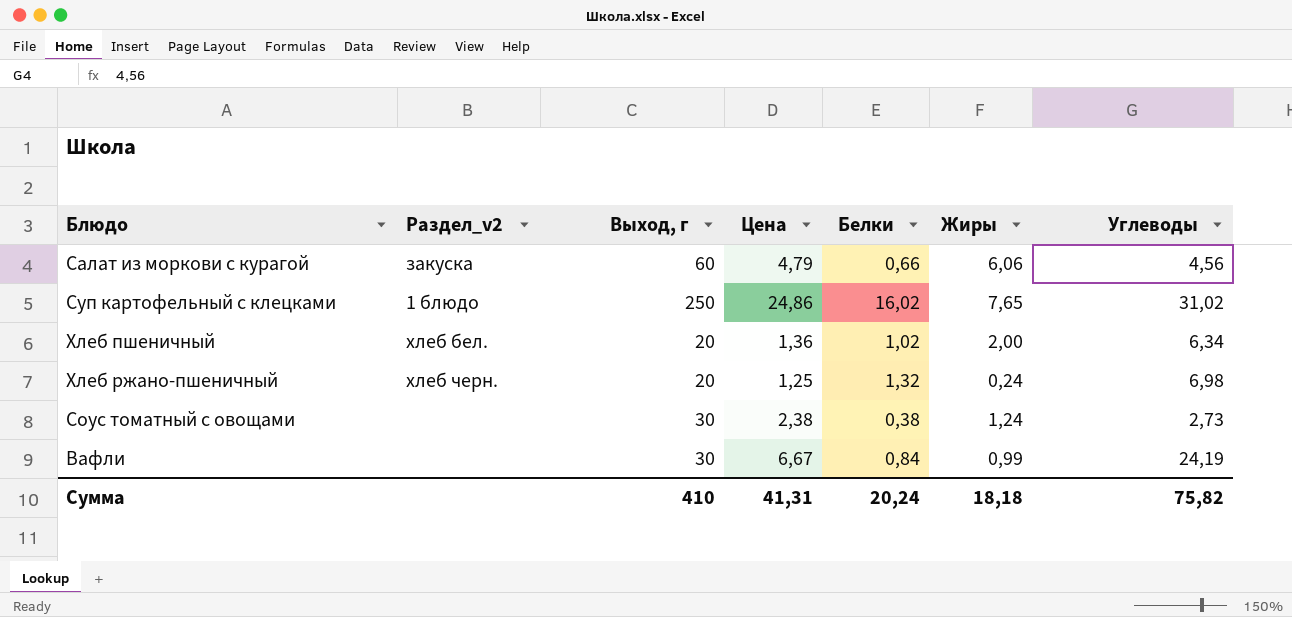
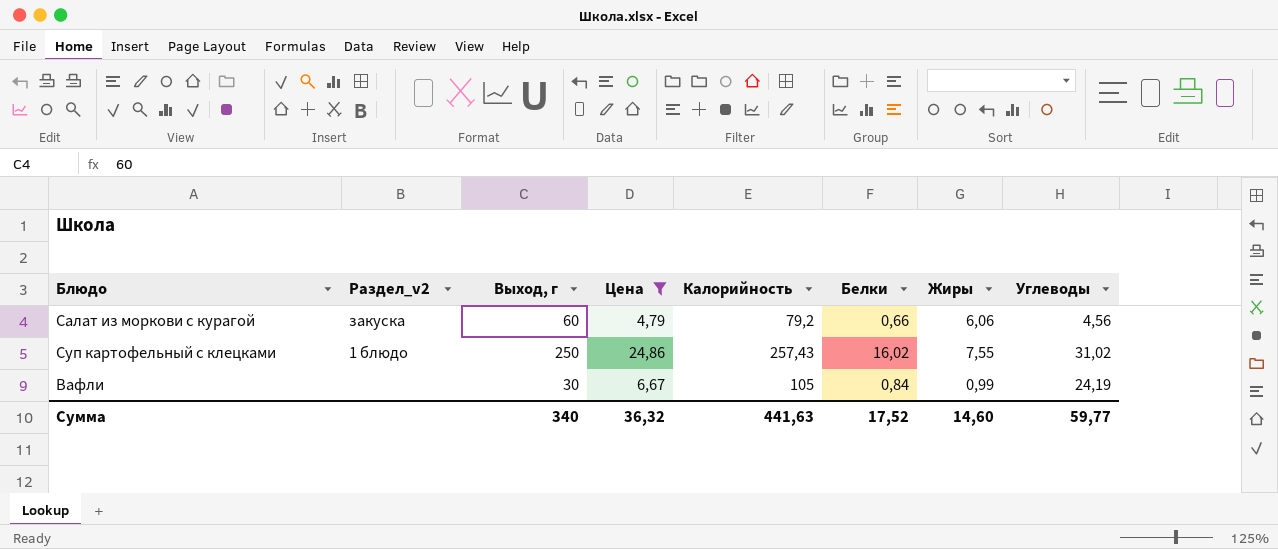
filter: none -> Цена >= 4,79
column Калорийность | position: none -> 5
Суп картофельный с клецками | Жиры: 7,65 -> 7,55
Сумма | Выход, г: 410 -> 340
Сумма | Цена: 41,31 -> 36,32
Сумма | Белки: 20,24 -> 17,52
Сумма | Жиры: 18,18 -> 14,60
Сумма | Углеводы: 75,82 -> 59,77

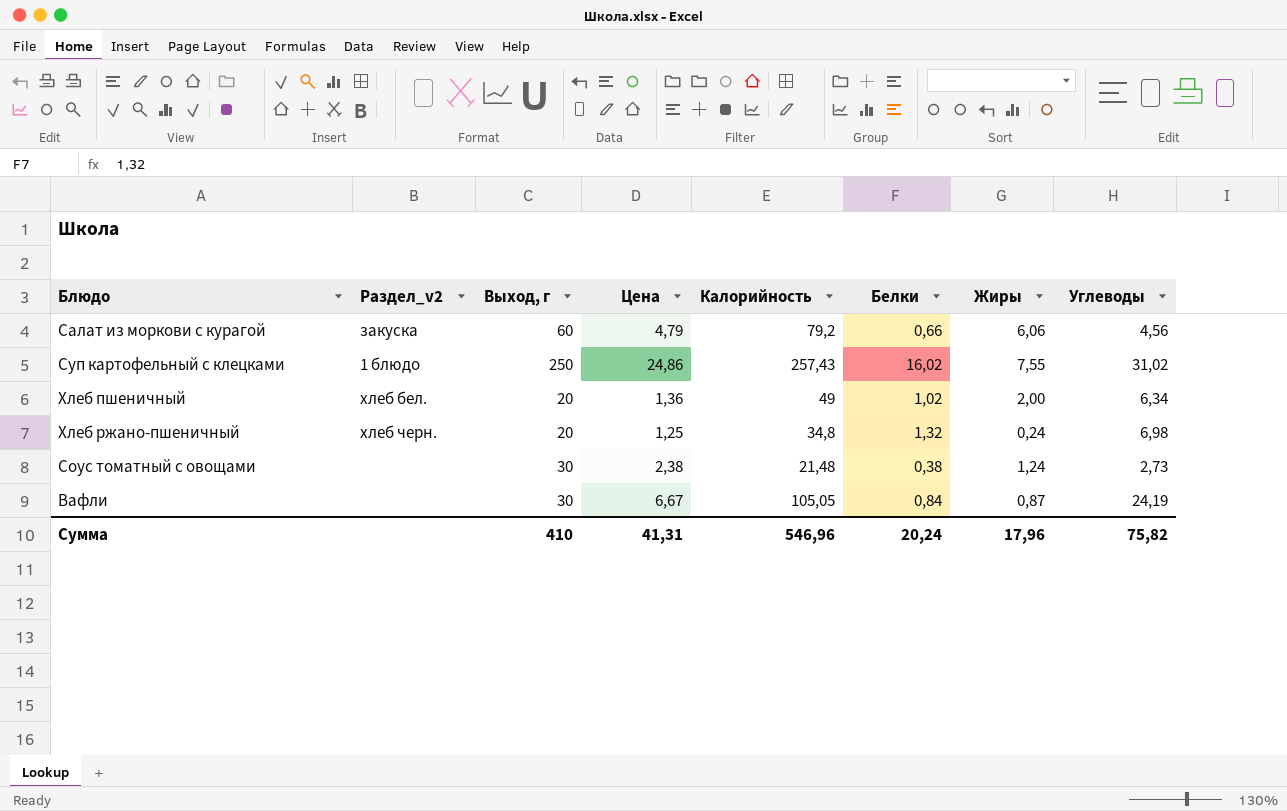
filter: Цена >= 4,79 -> none
Вафли | Калорийность: 105 -> 105,05
Вафли | Жиры: 0,99 -> 0,87
Сумма | Выход, г: 340 -> 410
Сумма | Цена: 36,32 -> 41,31
Сумма | Калорийность: 441,63 -> 546,96
Сумма | Белки: 17,52 -> 20,24
Сумма | Жиры: 14,60 -> 17,96
Сумма | Углеводы: 59,77 -> 75,82

